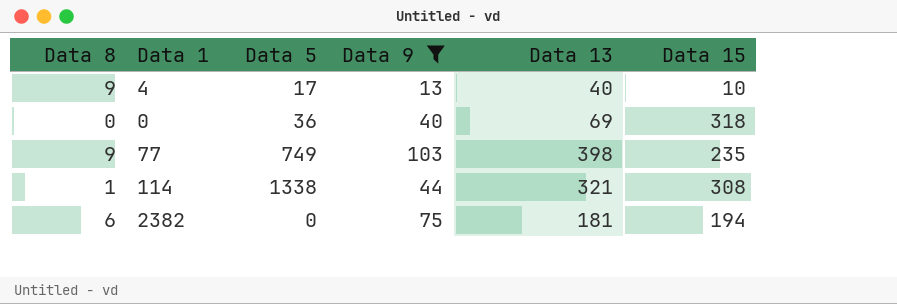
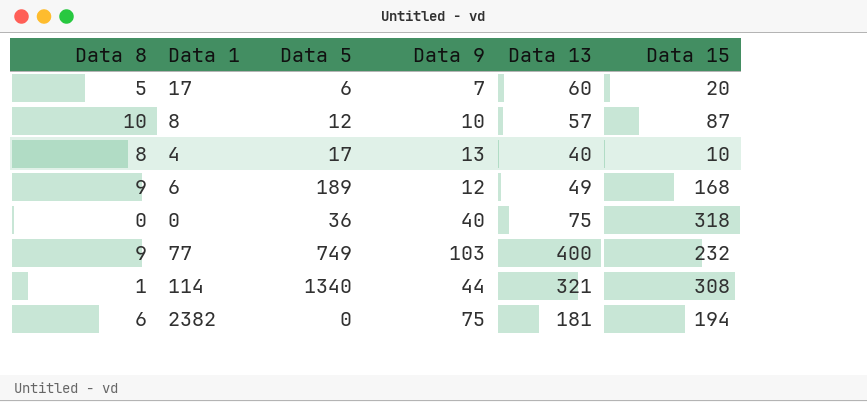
filter: Data 9 >= 13 -> none
4 | Data 8: 9 -> 8
0 | Data 13: 69 -> 75
77 | Data 13: 398 -> 400
77 | Data 15: 235 -> 232
114 | Data 5: 1338 -> 1340

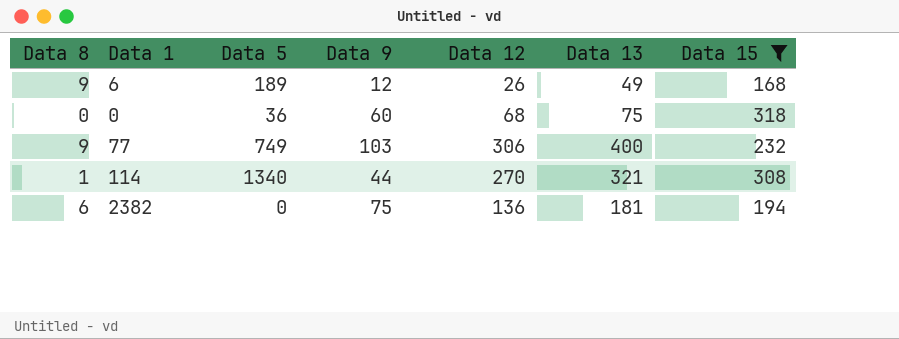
filter: none -> Data 15 >= 168
column Data 12 | position: none -> 5
0 | Data 9: 40 -> 60

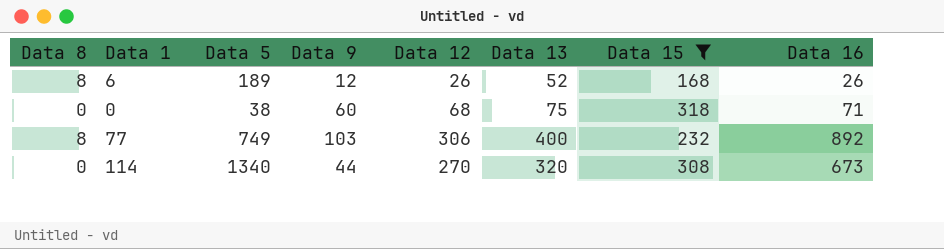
column Data 16 | position: none -> 8
row 2382: 6 | 0 | 75 | 136 | 181 | 194 -> none
6 | Data 8: 9 -> 8
6 | Data 13: 49 -> 52
0 | Data 5: 36 -> 38
77 | Data 8: 9 -> 8
114 | Data 8: 1 -> 0
114 | Data 13: 321 -> 320

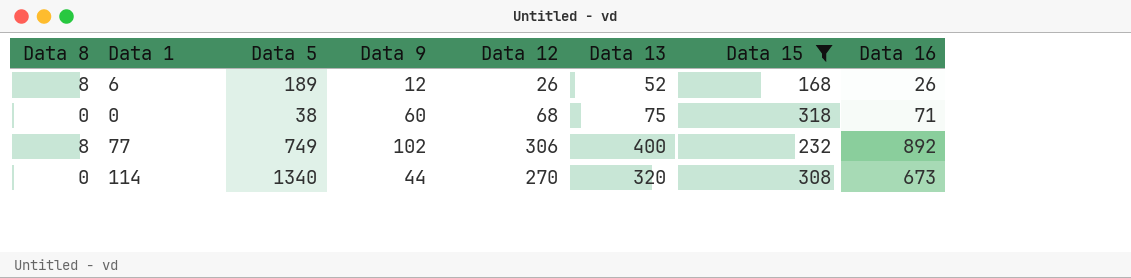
77 | Data 9: 103 -> 102

